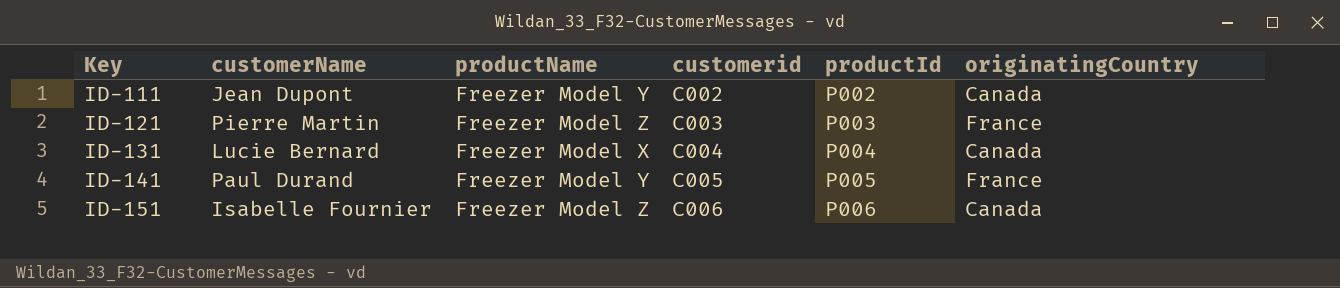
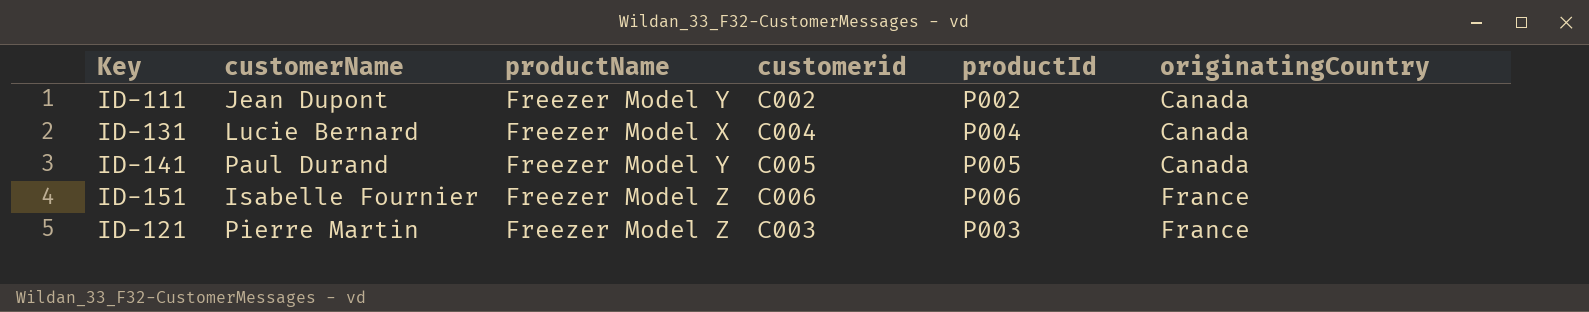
row order: Key ascending -> originatingCountry ascending
ID-141 | originatingCountry: France -> Canada
ID-151 | originatingCountry: Canada -> France

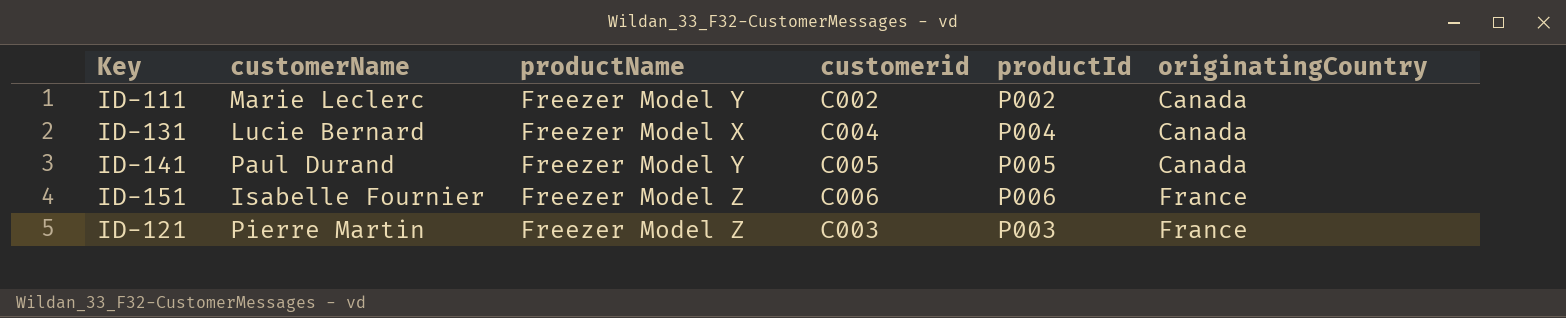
ID-111 | customerName: Jean Dupont -> Marie Leclerc

